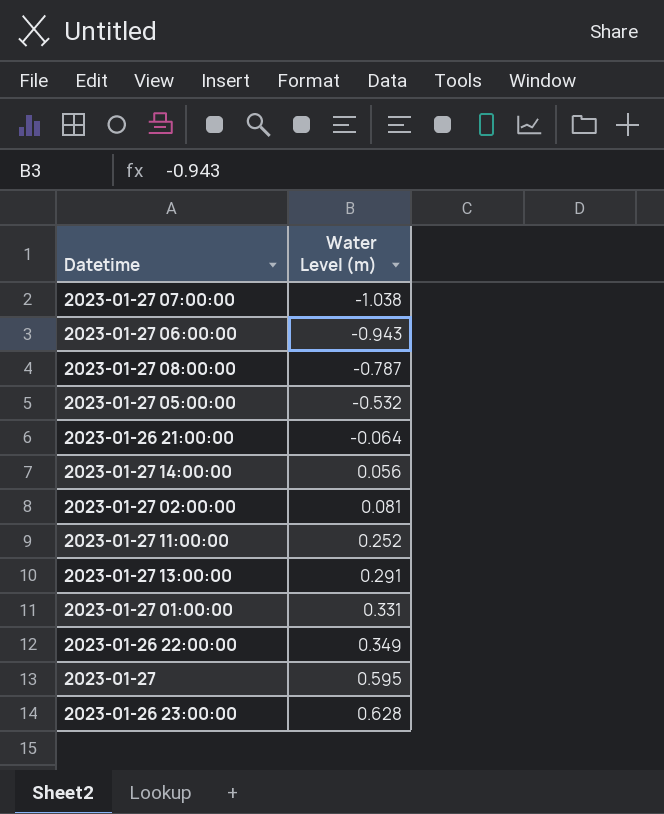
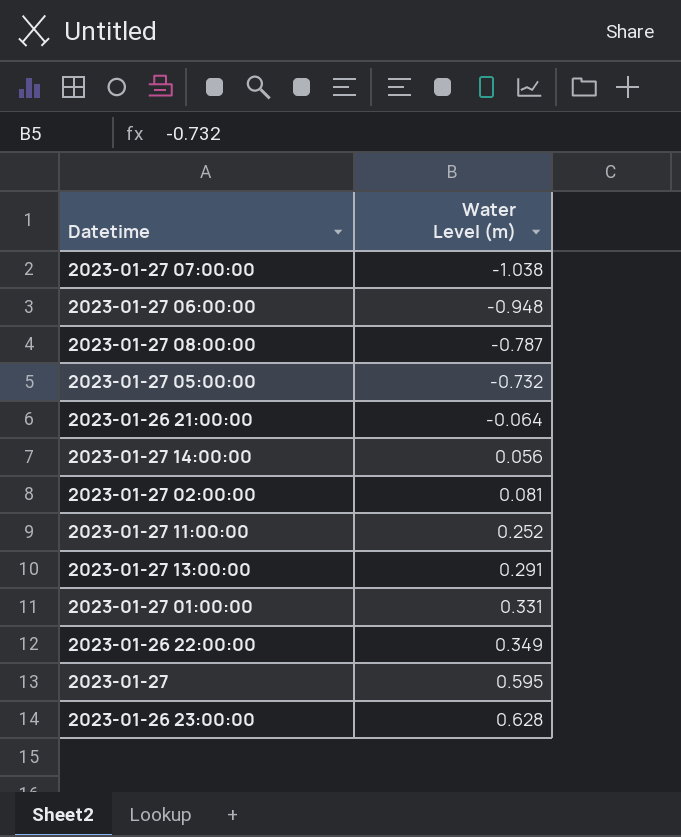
2023-01-27 06:00:00 | Water Level (m): -0.943 -> -0.948
2023-01-27 05:00:00 | Water Level (m): -0.532 -> -0.732

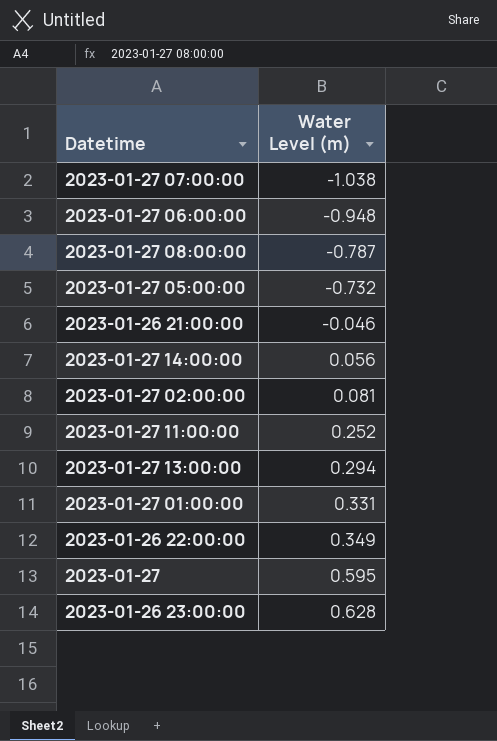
2023-01-26 21:00:00 | Water Level (m): -0.064 -> -0.046
2023-01-27 13:00:00 | Water Level (m): 0.291 -> 0.294

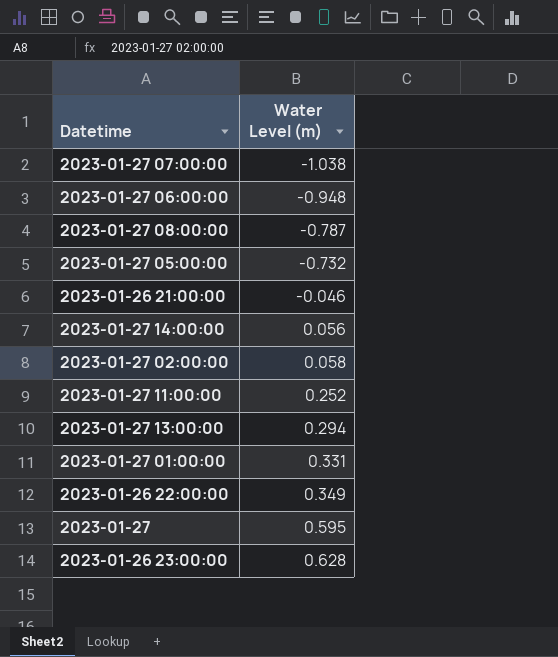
2023-01-27 02:00:00 | Water Level (m): 0.081 -> 0.058

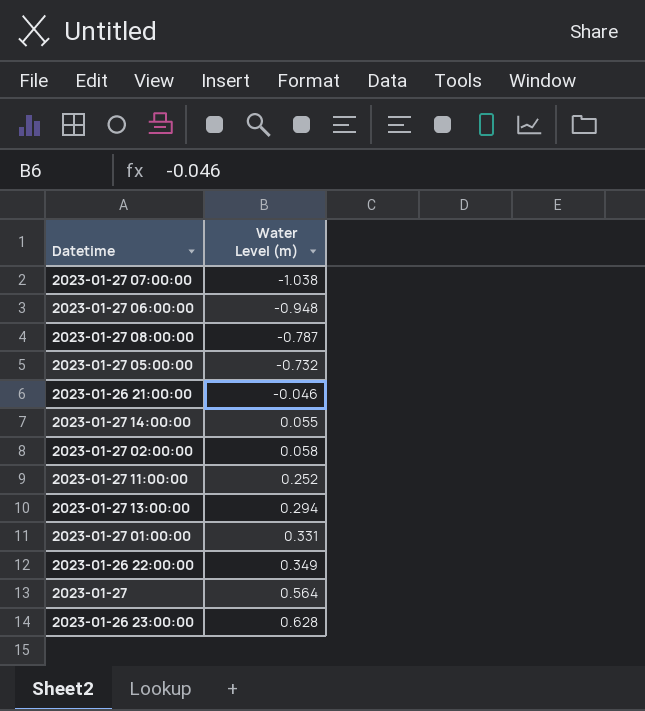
2023-01-27 14:00:00 | Water Level (m): 0.056 -> 0.055
2023-01-27 | Water Level (m): 0.595 -> 0.564

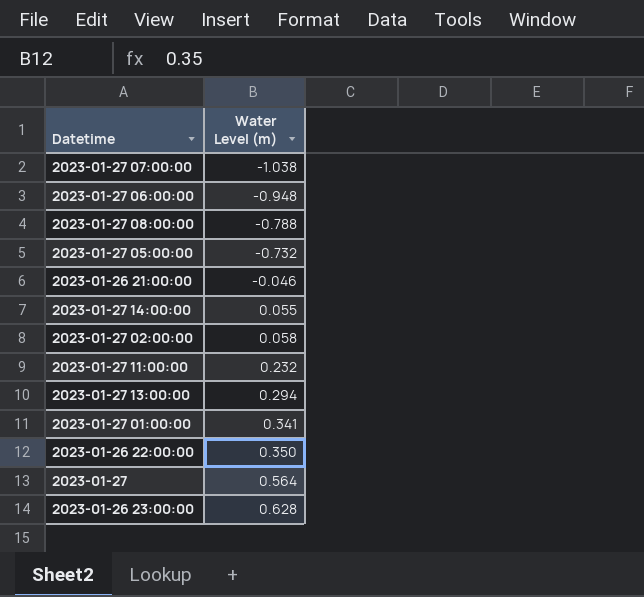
2023-01-27 08:00:00 | Water Level (m): -0.787 -> -0.788
2023-01-27 11:00:00 | Water Level (m): 0.252 -> 0.232
2023-01-27 01:00:00 | Water Level (m): 0.331 -> 0.341
2023-01-26 22:00:00 | Water Level (m): 0.349 -> 0.350

